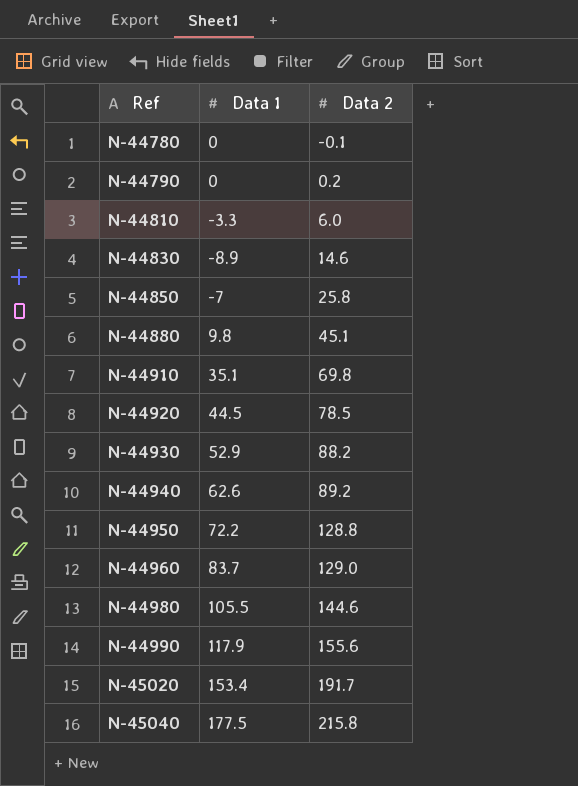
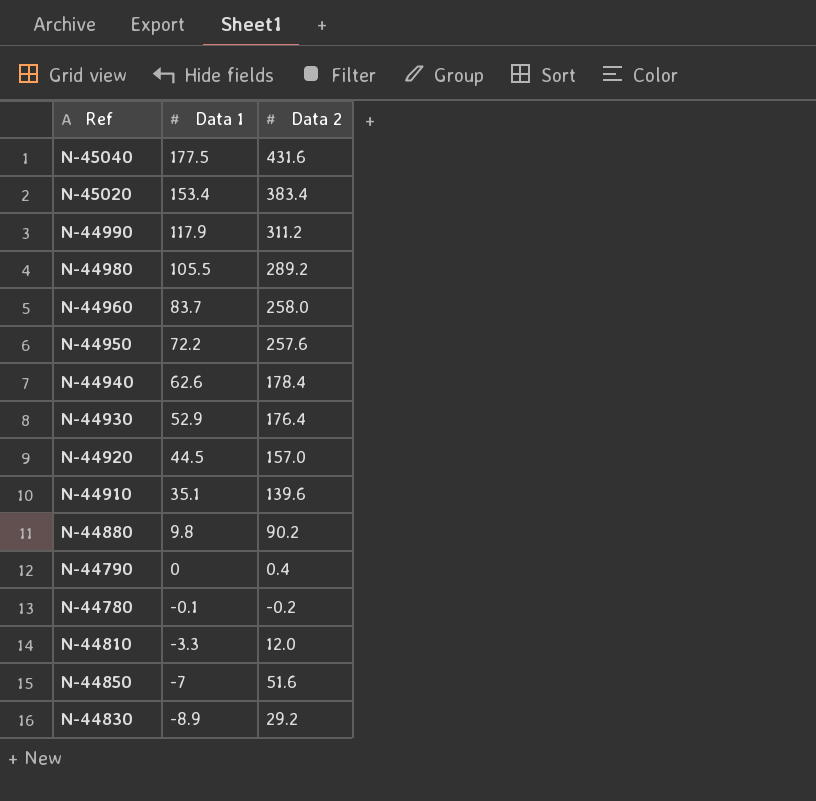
row order: Ref ascending -> Data 1 descending
N-45040 | Data 2: 215.8 -> 431.6
N-45020 | Data 2: 191.7 -> 383.4
N-44990 | Data 2: 155.6 -> 311.2
N-44980 | Data 2: 144.6 -> 289.2
N-44960 | Data 2: 129.0 -> 258.0
N-44950 | Data 2: 128.8 -> 257.6
N-44940 | Data 2: 89.2 -> 178.4
N-44930 | Data 2: 88.2 -> 176.4
N-44920 | Data 2: 78.5 -> 157.0
N-44910 | Data 2: 69.8 -> 139.6
N-44880 | Data 2: 45.1 -> 90.2
N-44790 | Data 2: 0.2 -> 0.4
N-44780 | Data 1: 0 -> -0.1
N-44780 | Data 2: -0.1 -> -0.2
N-44810 | Data 2: 6.0 -> 12.0
N-44850 | Data 2: 25.8 -> 51.6
N-44830 | Data 2: 14.6 -> 29.2

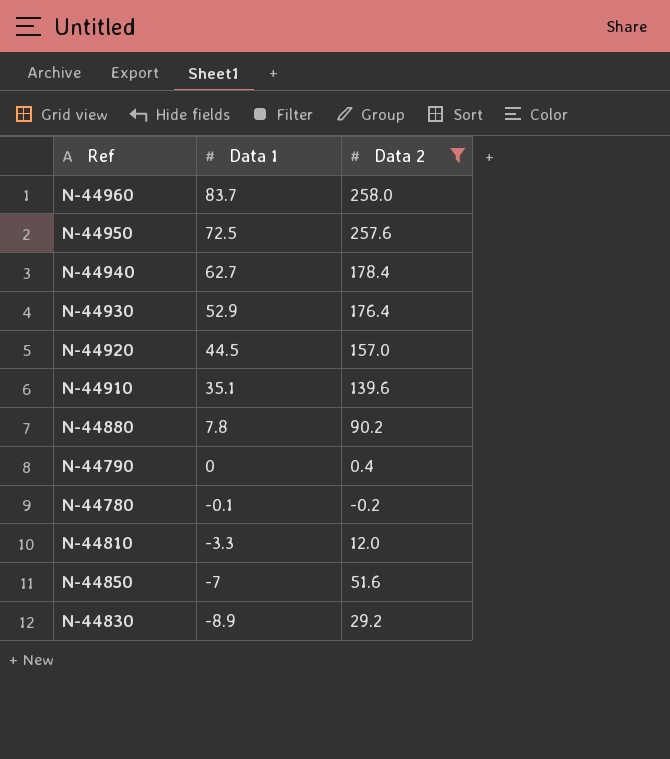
filter: none -> Data 2 <= 258.0
N-44950 | Data 1: 72.2 -> 72.5
N-44940 | Data 1: 62.6 -> 62.7
N-44880 | Data 1: 9.8 -> 7.8

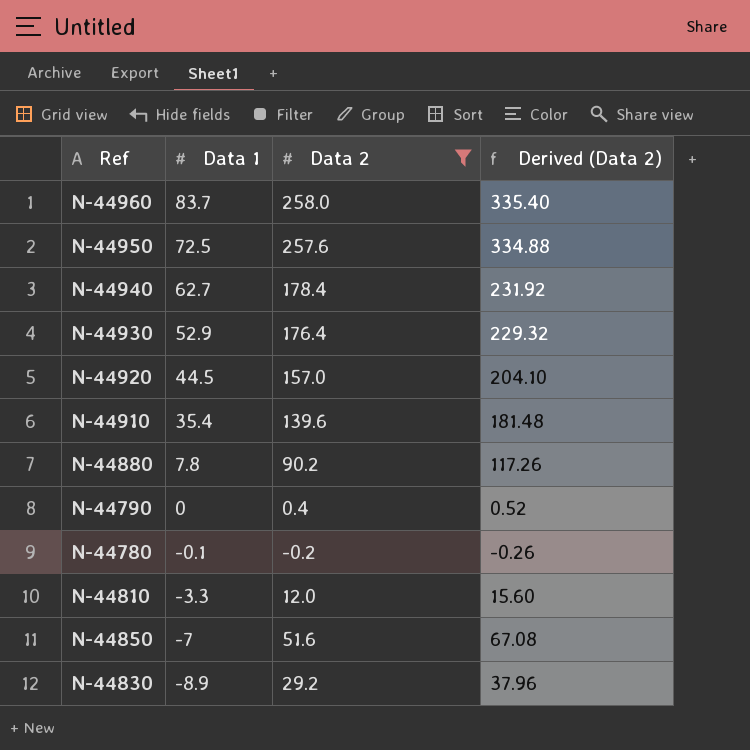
column Derived (Data 2) | formula: none -> [Data 2] * 1.3
N-44910 | Data 1: 35.1 -> 35.4

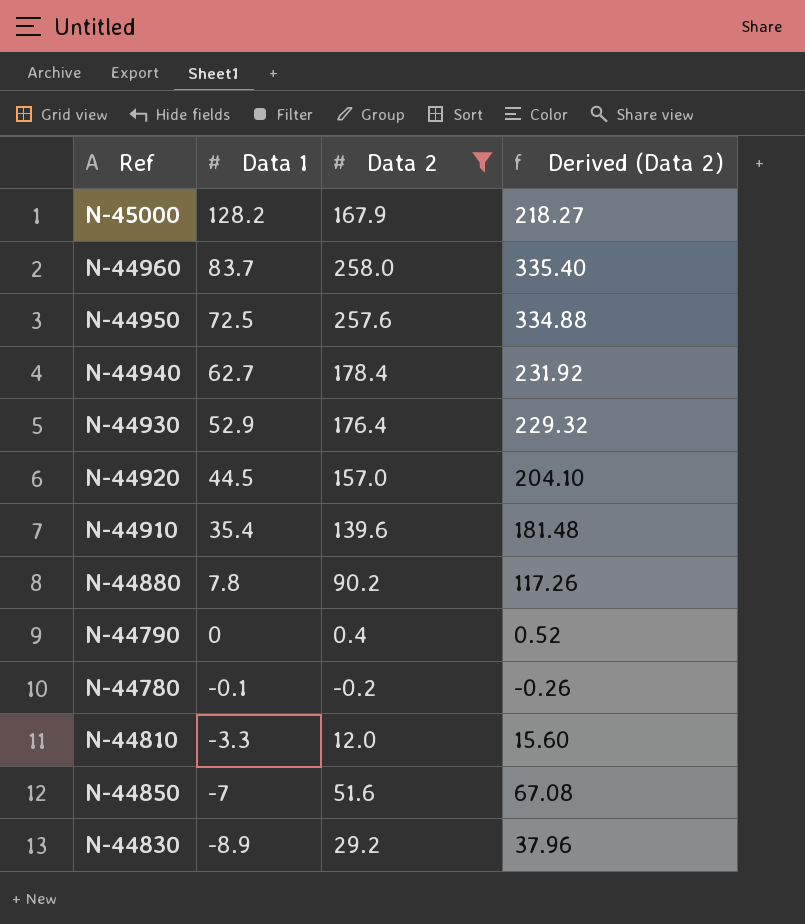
row N-45000: none -> 128.2 | 167.9 | 218.27

